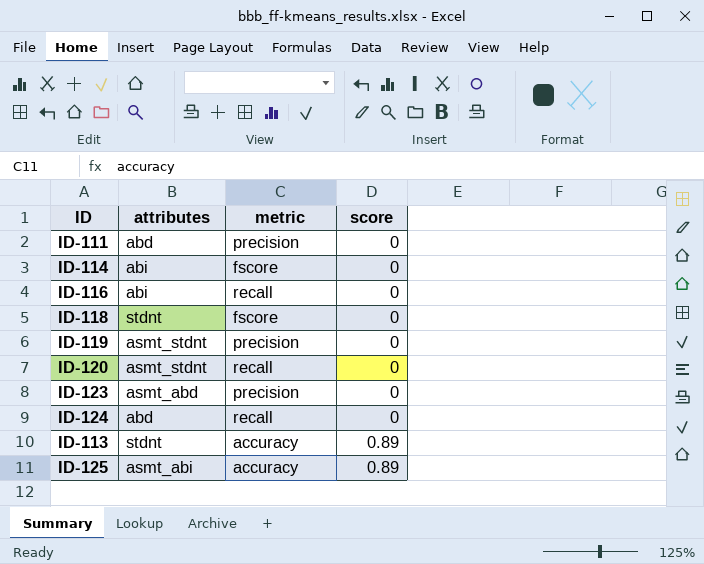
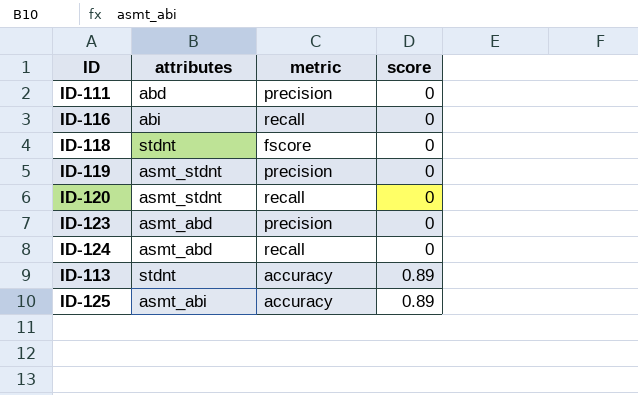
row ID-114: abi | fscore | 0 -> none
ID-124 | attributes: abd -> asmt_abd

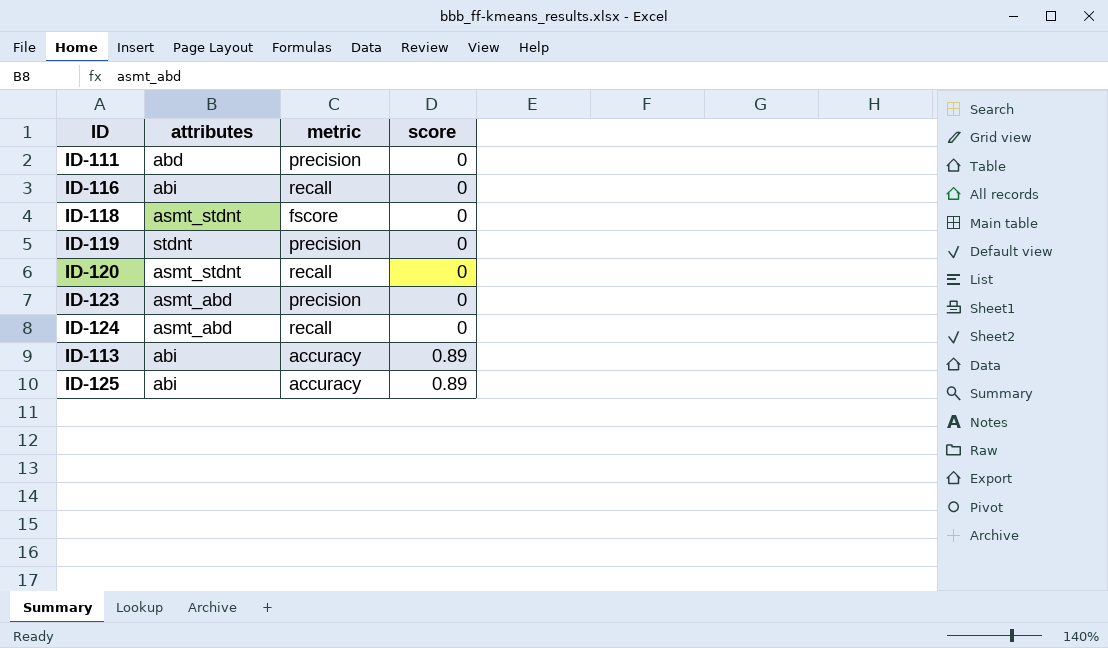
ID-118 | attributes: stdnt -> asmt_stdnt
ID-119 | attributes: asmt_stdnt -> stdnt
ID-113 | attributes: stdnt -> abi
ID-125 | attributes: asmt_abi -> abi

